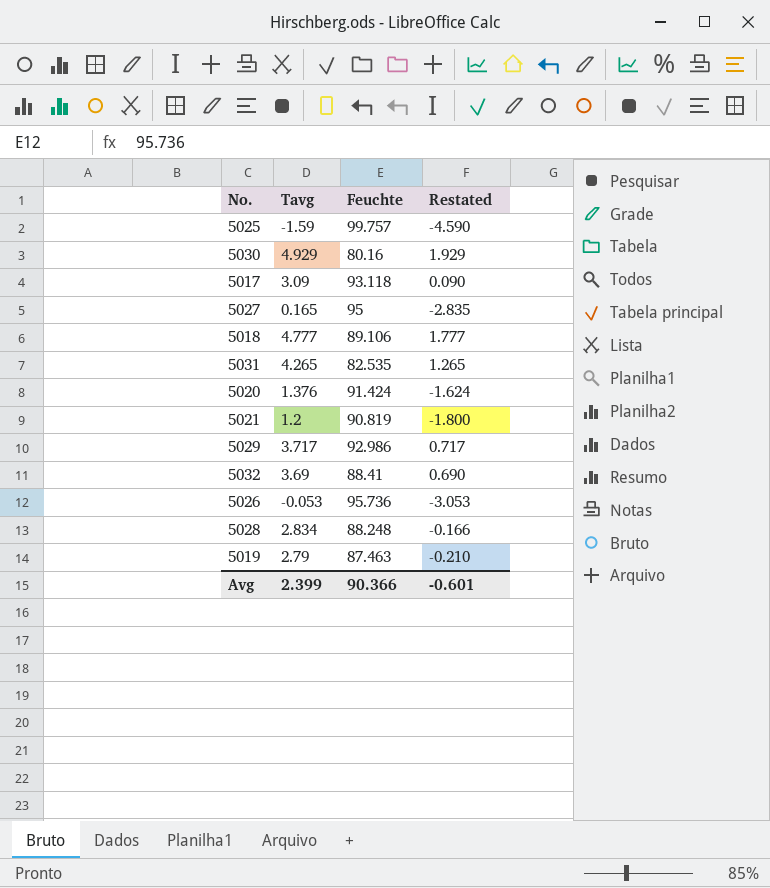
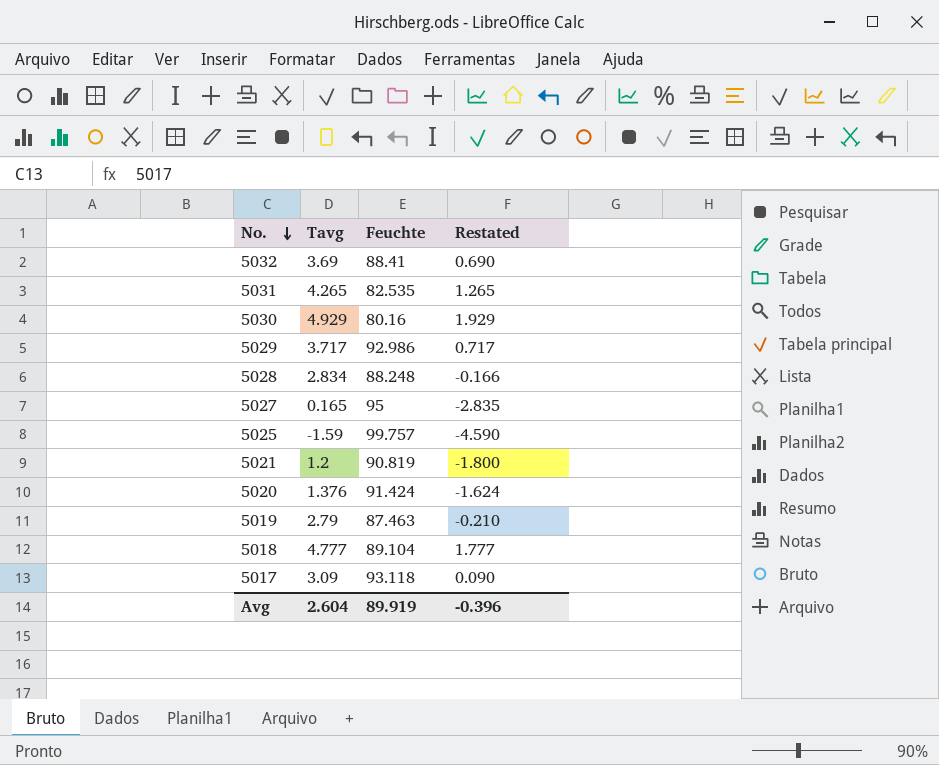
row order: none -> No. descending
row 5026: -0.053 | 95.736 | -3.053 -> none
5018 | Feuchte: 89.106 -> 89.104
Avg | Tavg: 2.399 -> 2.604
Avg | Feuchte: 90.366 -> 89.919
Avg | Restated: -0.601 -> -0.396

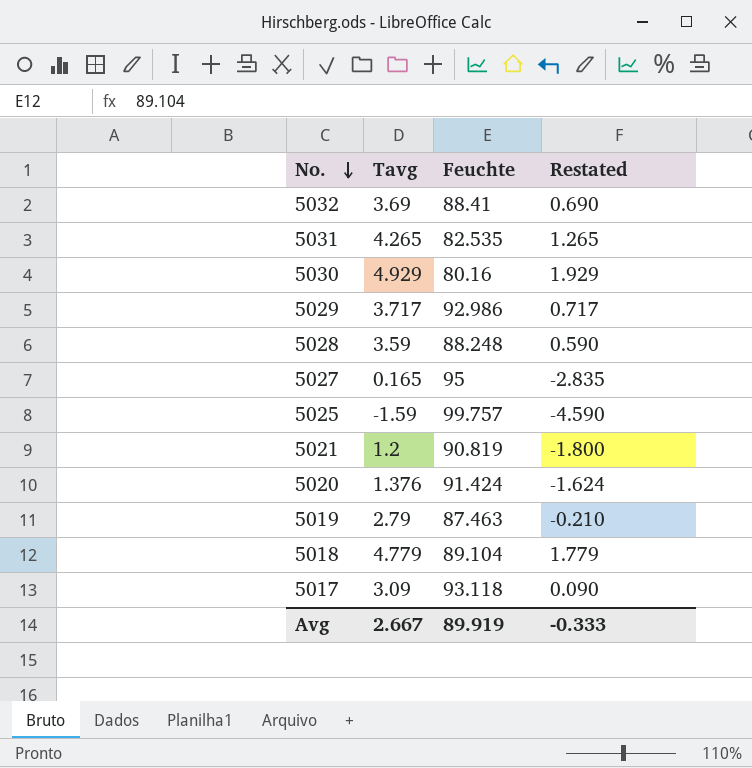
5028 | Tavg: 2.834 -> 3.59
5028 | Restated: -0.166 -> 0.590
5018 | Tavg: 4.777 -> 4.779
5018 | Restated: 1.777 -> 1.779
Avg | Tavg: 2.604 -> 2.667
Avg | Restated: -0.396 -> -0.333

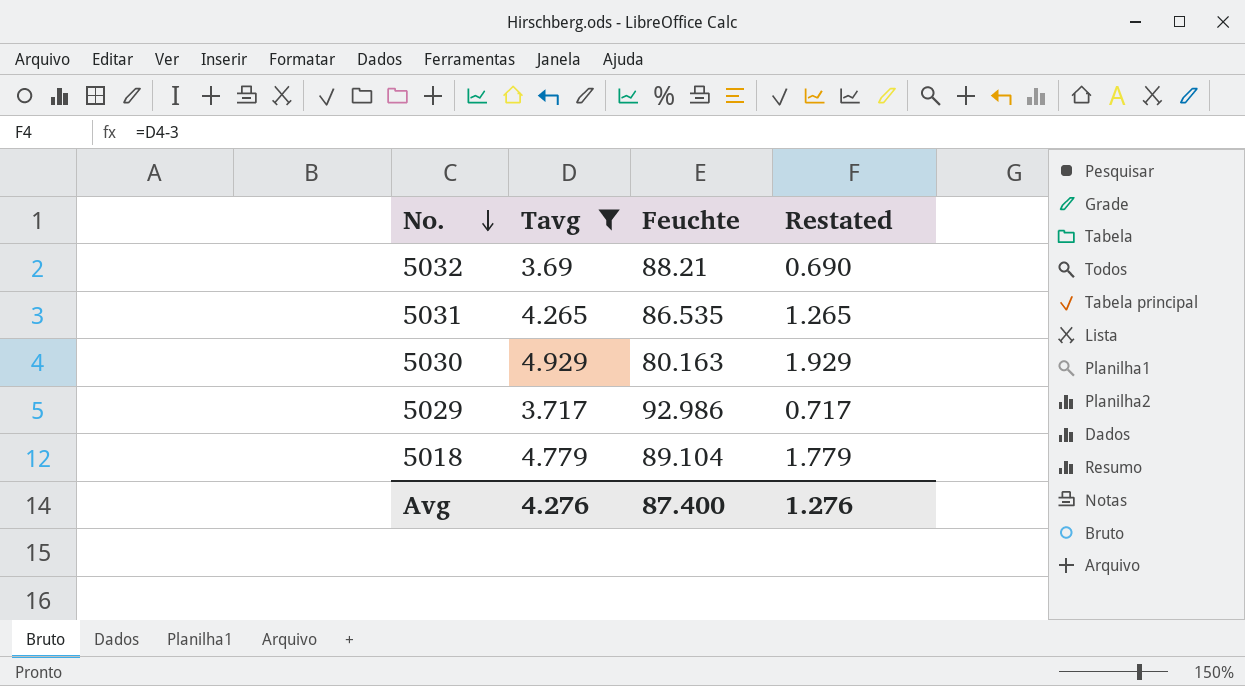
filter: none -> Tavg >= 3.69
5032 | Feuchte: 88.41 -> 88.21
5031 | Feuchte: 82.535 -> 86.535
5030 | Feuchte: 80.16 -> 80.163
Avg | Tavg: 2.667 -> 4.276
Avg | Feuchte: 89.919 -> 87.400
Avg | Restated: -0.333 -> 1.276

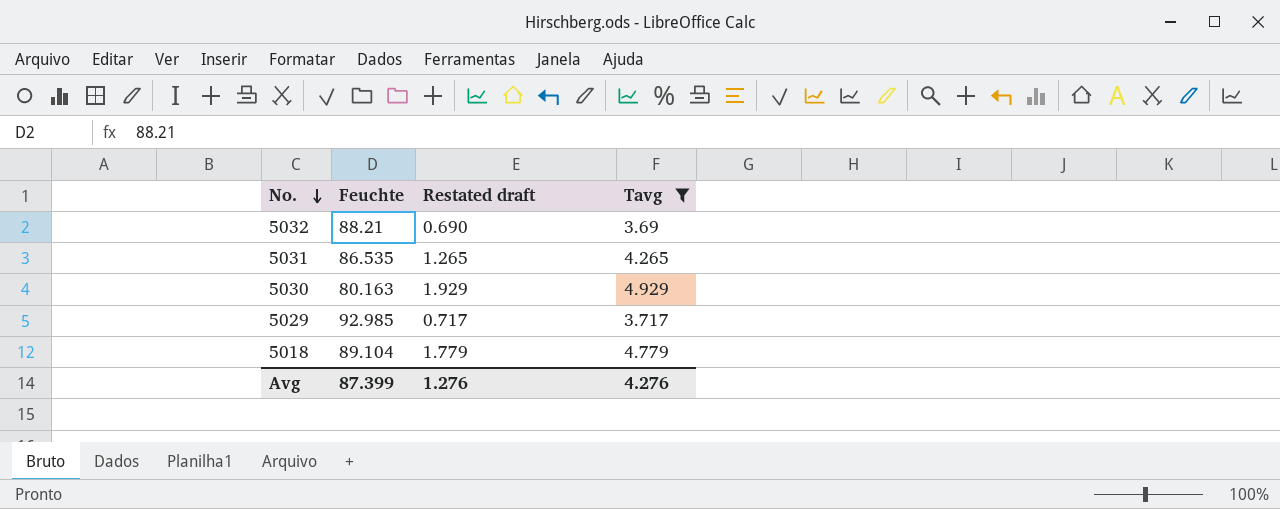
column name: Restated -> Restated draft
column Tavg | position: 2 -> 4
5029 | Feuchte: 92.986 -> 92.985
Avg | Feuchte: 87.400 -> 87.399

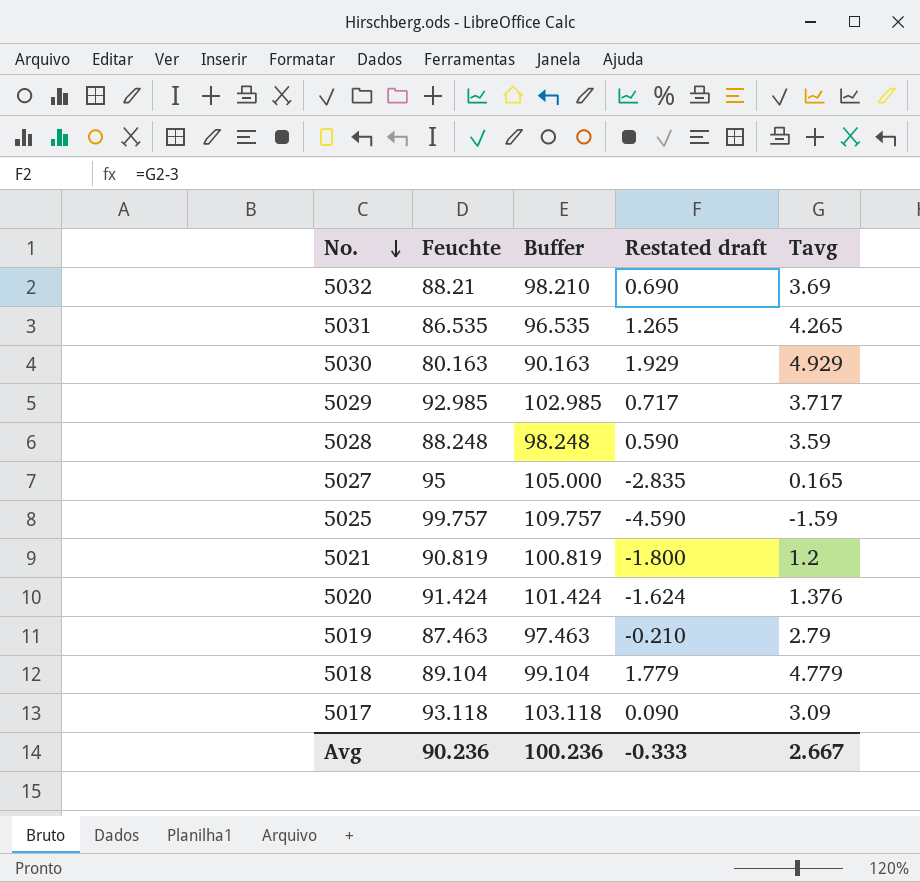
filter: Tavg >= 3.69 -> none
column Buffer | formula: none -> [Feuchte] + 10
Avg | Feuchte: 87.399 -> 90.236
Avg | Restated draft: 1.276 -> -0.333
Avg | Tavg: 4.276 -> 2.667

